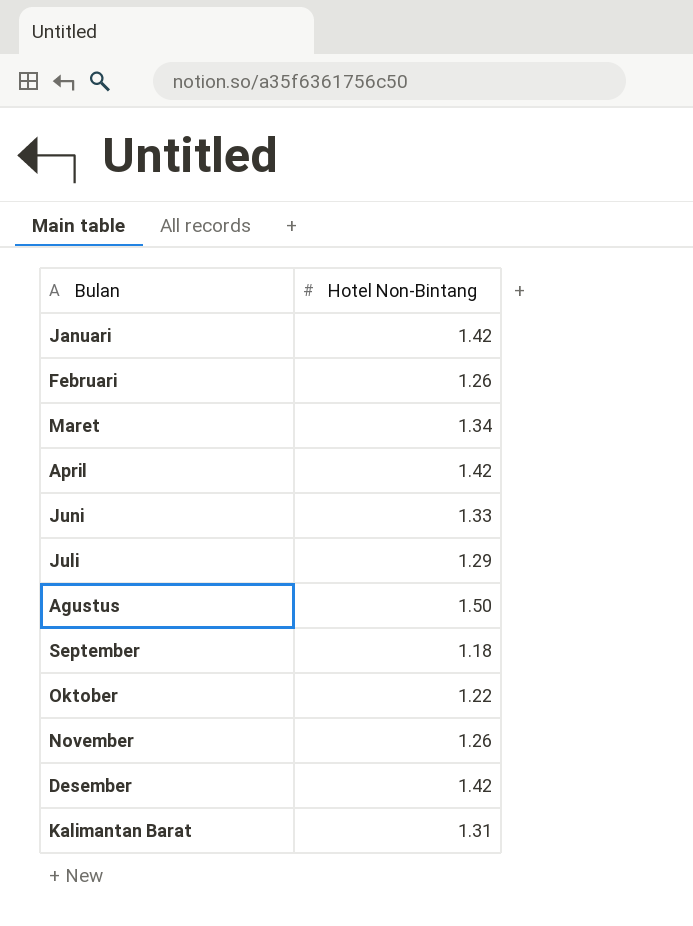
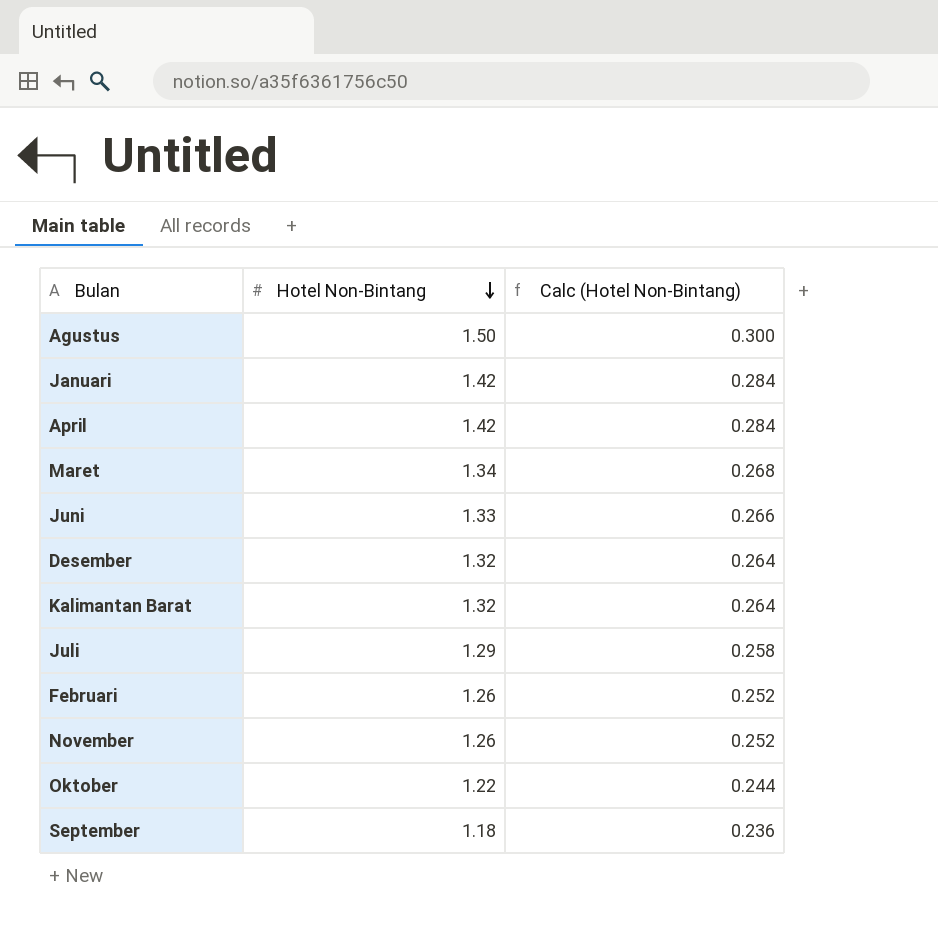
row order: none -> Hotel Non-Bintang descending
column Calc (Hotel Non-Bintang) | formula: none -> [Hotel Non-Bintang] * 0.2
Desember | Hotel Non-Bintang: 1.42 -> 1.32
Kalimantan Barat | Hotel Non-Bintang: 1.31 -> 1.32

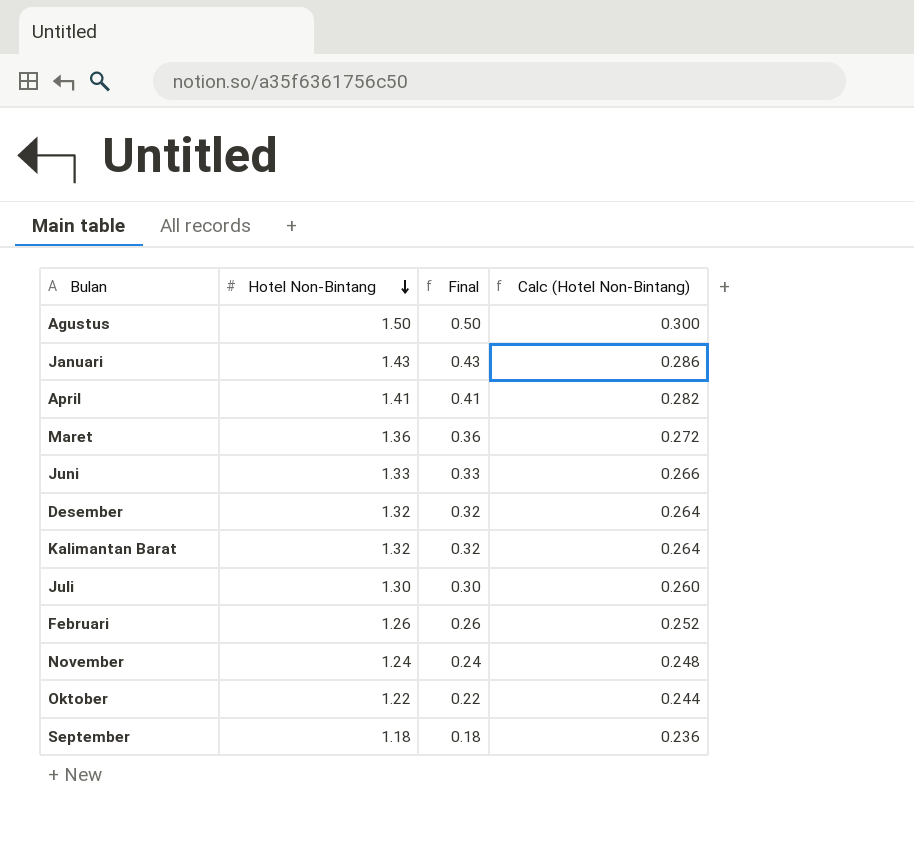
column Final | formula: none -> [Hotel Non-Bintang] - 1
Januari | Hotel Non-Bintang: 1.42 -> 1.43
Januari | Calc (Hotel Non-Bintang): 0.284 -> 0.286
April | Hotel Non-Bintang: 1.42 -> 1.41
April | Calc (Hotel Non-Bintang): 0.284 -> 0.282
Maret | Hotel Non-Bintang: 1.34 -> 1.36
Maret | Calc (Hotel Non-Bintang): 0.268 -> 0.272
Juli | Hotel Non-Bintang: 1.29 -> 1.30
Juli | Calc (Hotel Non-Bintang): 0.258 -> 0.260
November | Hotel Non-Bintang: 1.26 -> 1.24
November | Calc (Hotel Non-Bintang): 0.252 -> 0.248

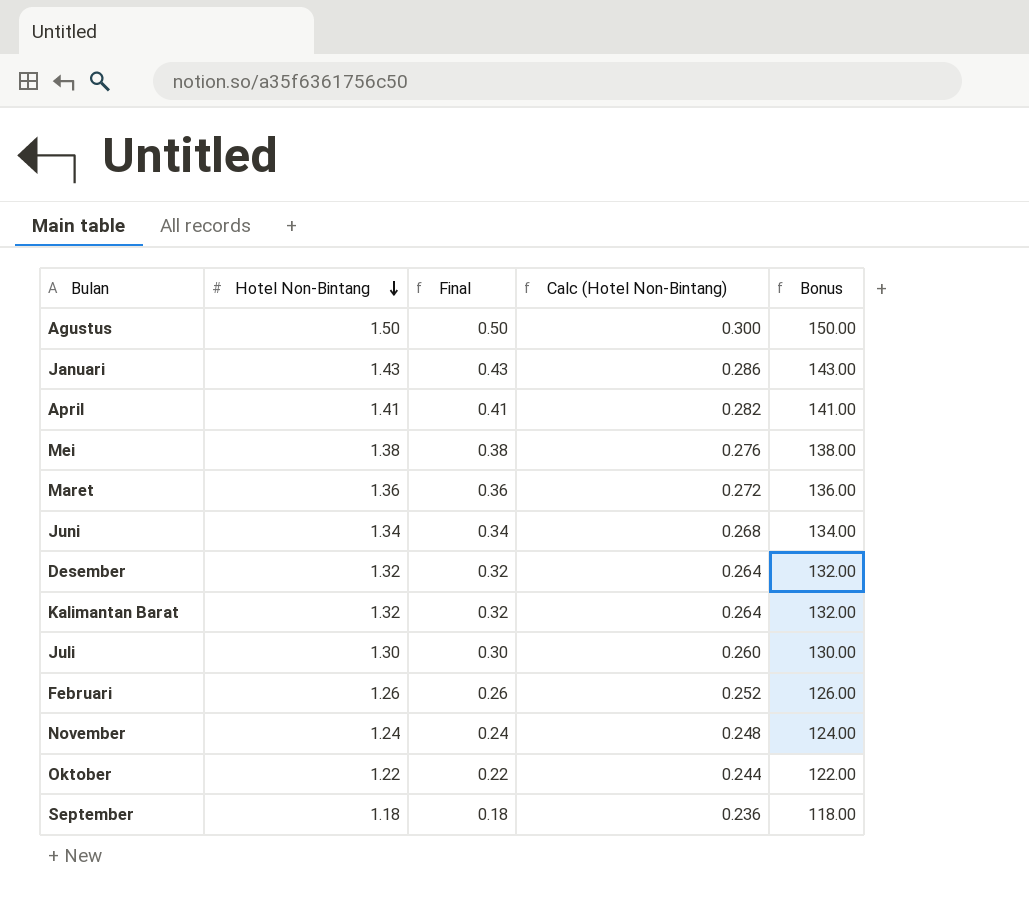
column Bonus | formula: none -> [Hotel Non-Bintang] * 100
row Mei: none -> 1.38 | 0.38 | 0.276 | 138.00
Juni | Hotel Non-Bintang: 1.33 -> 1.34
Juni | Final: 0.33 -> 0.34
Juni | Calc (Hotel Non-Bintang): 0.266 -> 0.268

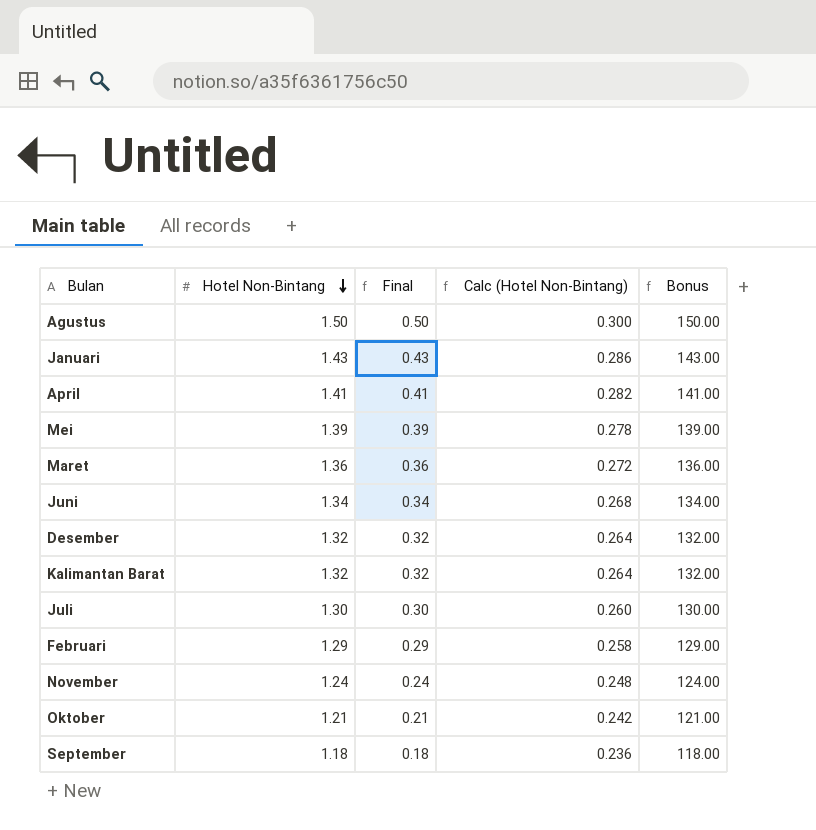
Mei | Hotel Non-Bintang: 1.38 -> 1.39
Mei | Final: 0.38 -> 0.39
Mei | Calc (Hotel Non-Bintang): 0.276 -> 0.278
Mei | Bonus: 138.00 -> 139.00
Februari | Hotel Non-Bintang: 1.26 -> 1.29
Februari | Final: 0.26 -> 0.29
Februari | Calc (Hotel Non-Bintang): 0.252 -> 0.258
Februari | Bonus: 126.00 -> 129.00
Oktober | Hotel Non-Bintang: 1.22 -> 1.21
Oktober | Final: 0.22 -> 0.21
Oktober | Calc (Hotel Non-Bintang): 0.244 -> 0.242
Oktober | Bonus: 122.00 -> 121.00

